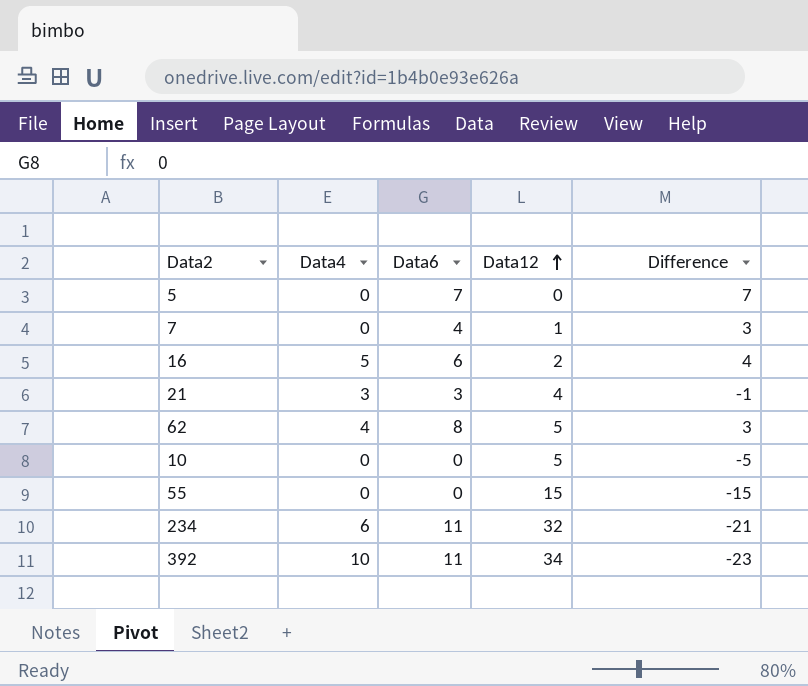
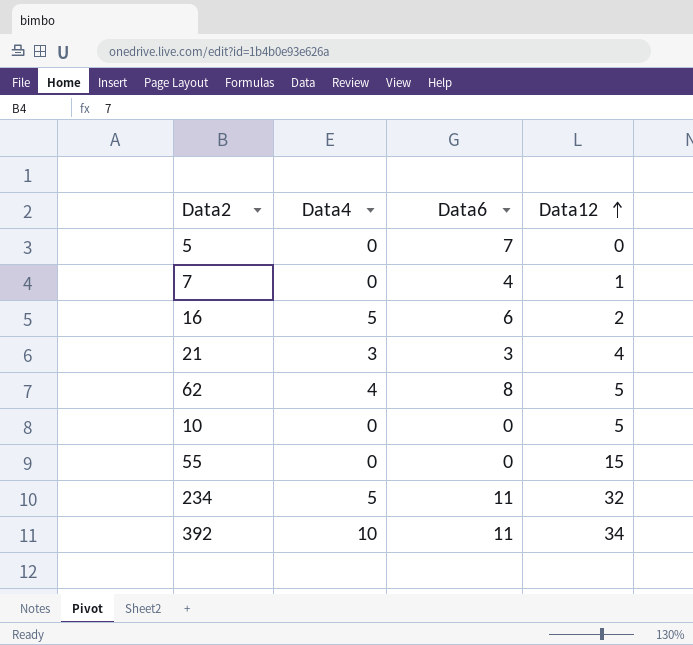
column Difference | formula: [Data6] - [Data12] -> none
234 | Data4: 6 -> 5

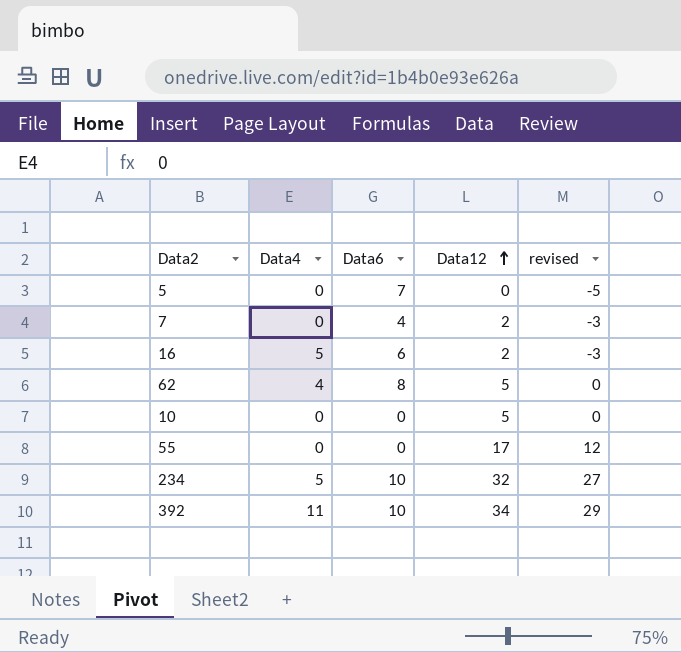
column revised | formula: none -> [Data12] - 5
row 21: 3 | 3 | 4 -> none
7 | Data12: 1 -> 2
55 | Data12: 15 -> 17
234 | Data6: 11 -> 10
392 | Data4: 10 -> 11
392 | Data6: 11 -> 10

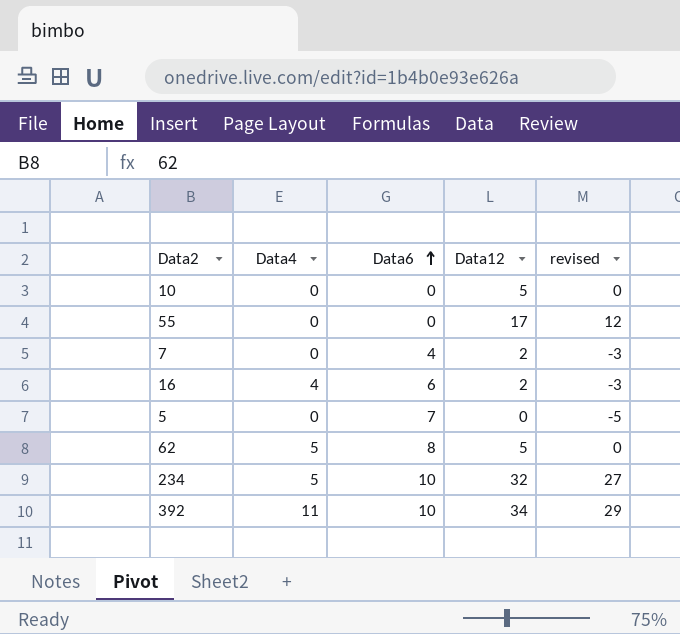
row order: Data12 ascending -> Data6 ascending
16 | Data4: 5 -> 4
62 | Data4: 4 -> 5

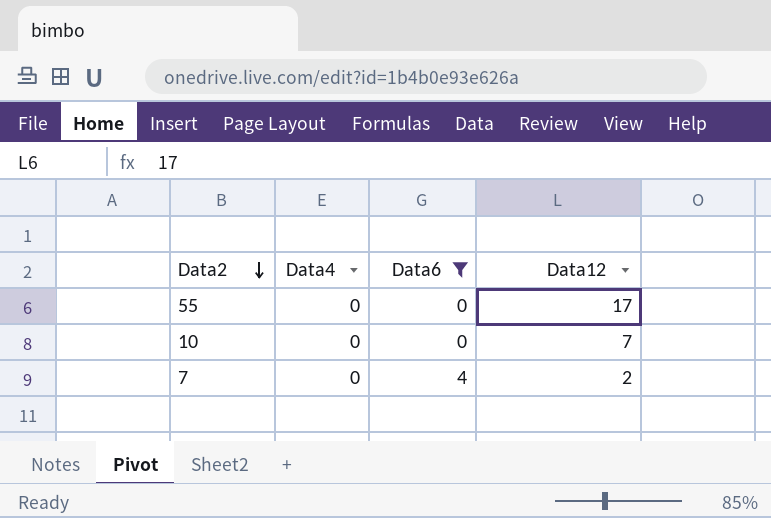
filter: none -> Data6 <= 4
row order: Data6 ascending -> Data2 descending
column revised | formula: [Data12] - 5 -> none
10 | Data12: 5 -> 7

